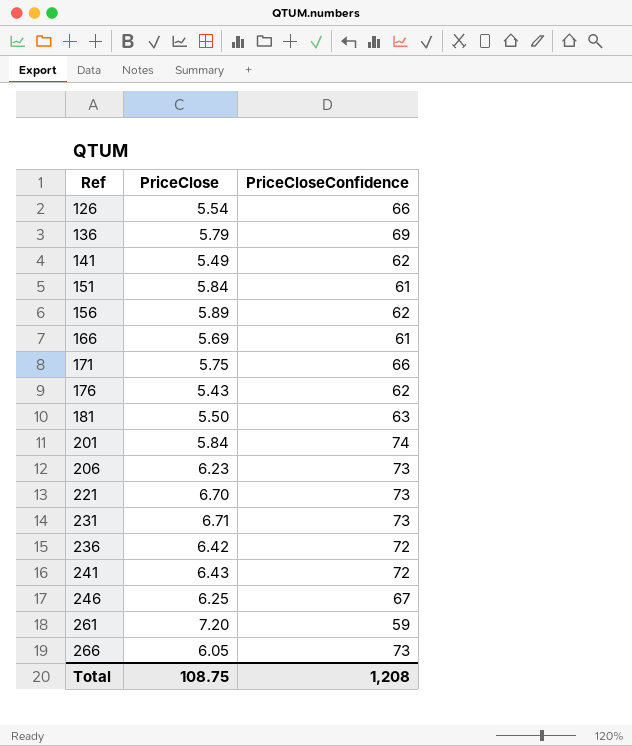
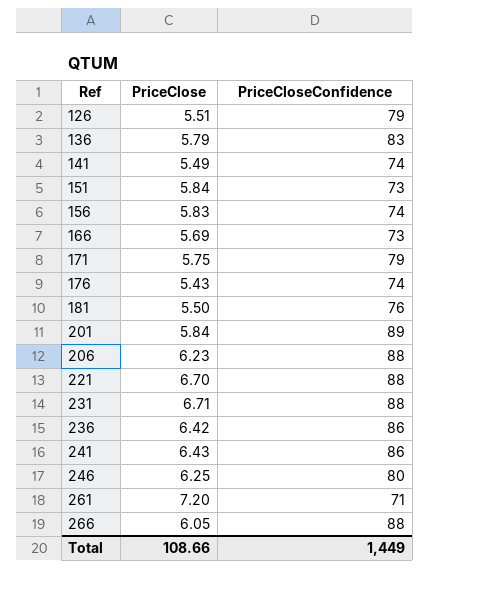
126 | PriceClose: 5.54 -> 5.51
126 | PriceCloseConfidence: 66 -> 79
136 | PriceCloseConfidence: 69 -> 83
141 | PriceCloseConfidence: 62 -> 74
151 | PriceCloseConfidence: 61 -> 73
156 | PriceClose: 5.89 -> 5.83
156 | PriceCloseConfidence: 62 -> 74
166 | PriceCloseConfidence: 61 -> 73
171 | PriceCloseConfidence: 66 -> 79
176 | PriceCloseConfidence: 62 -> 74
181 | PriceCloseConfidence: 63 -> 76
201 | PriceCloseConfidence: 74 -> 89
206 | PriceCloseConfidence: 73 -> 88
221 | PriceCloseConfidence: 73 -> 88
231 | PriceCloseConfidence: 73 -> 88
236 | PriceCloseConfidence: 72 -> 86
241 | PriceCloseConfidence: 72 -> 86
246 | PriceCloseConfidence: 67 -> 80
261 | PriceCloseConfidence: 59 -> 71
266 | PriceCloseConfidence: 73 -> 88
Total | PriceClose: 108.75 -> 108.66
Total | PriceCloseConfidence: 1,208 -> 1,449

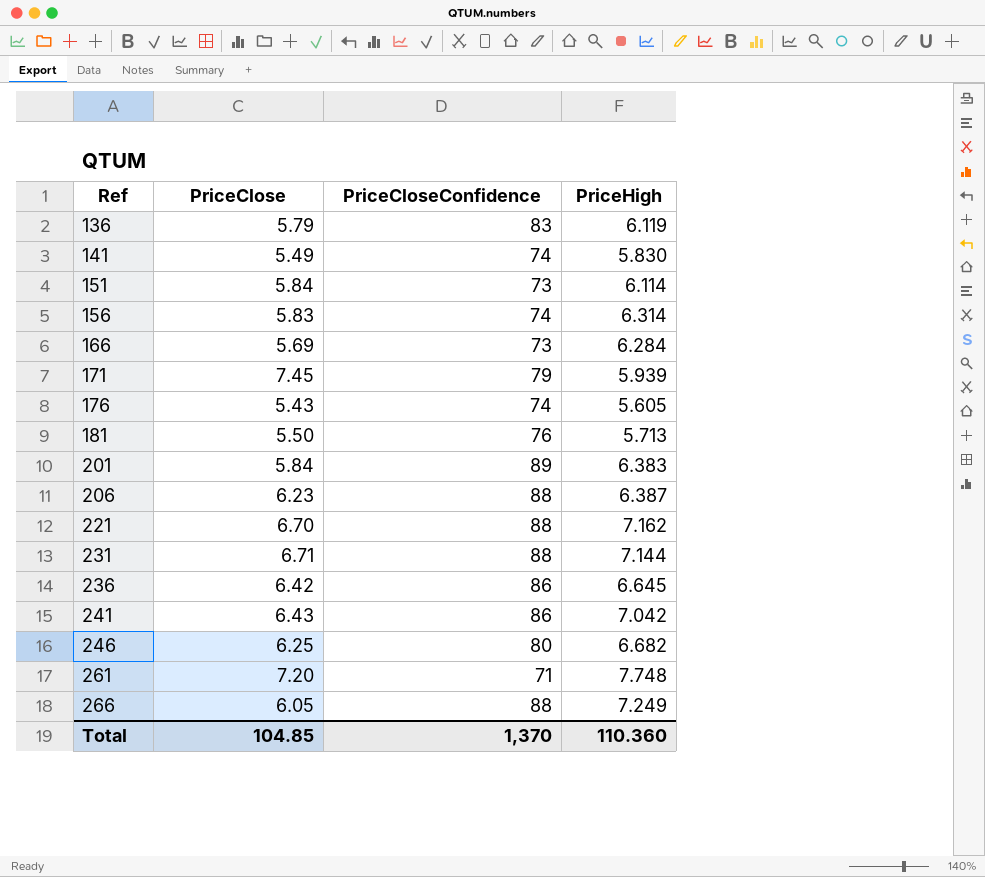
column PriceHigh | position: none -> 4
row 126: 5.51 | 79 -> none
171 | PriceClose: 5.75 -> 7.45
Total | PriceClose: 108.66 -> 104.85
Total | PriceCloseConfidence: 1,449 -> 1,370

